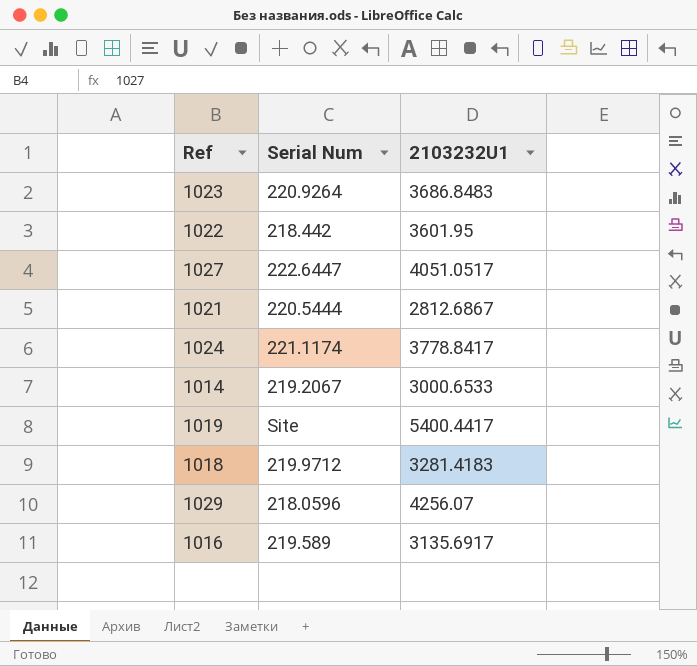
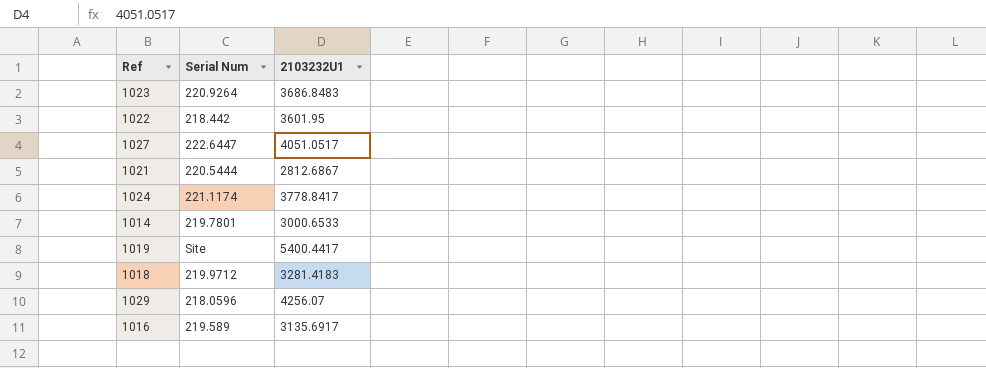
1014 | Serial Num: 219.2067 -> 219.7801

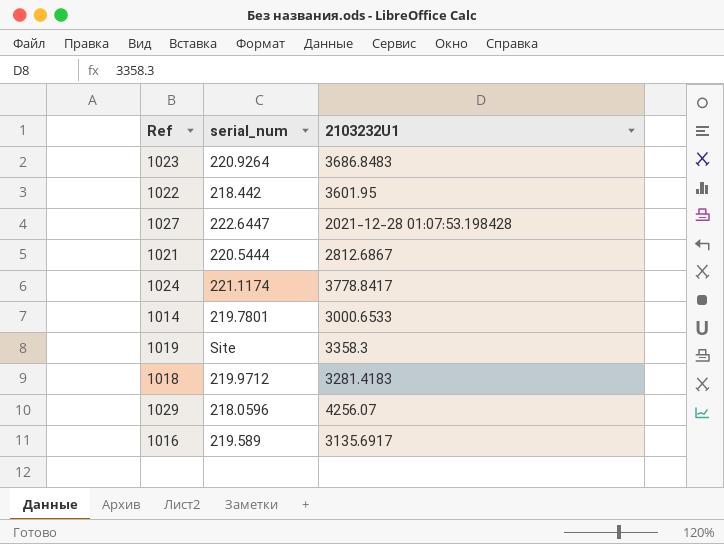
column name: Serial Num -> serial_num
1027 | 2103232U1: 4051.0517 -> 2021-12-28 01:07:53.198428
1019 | 2103232U1: 5400.4417 -> 3358.3

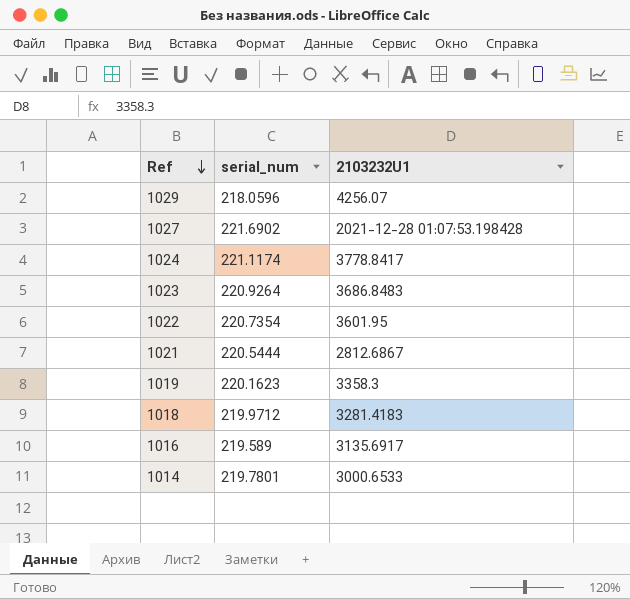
row order: none -> Ref descending
1027 | serial_num: 222.6447 -> 221.6902
1022 | serial_num: 218.442 -> 220.7354
1019 | serial_num: Site -> 220.1623

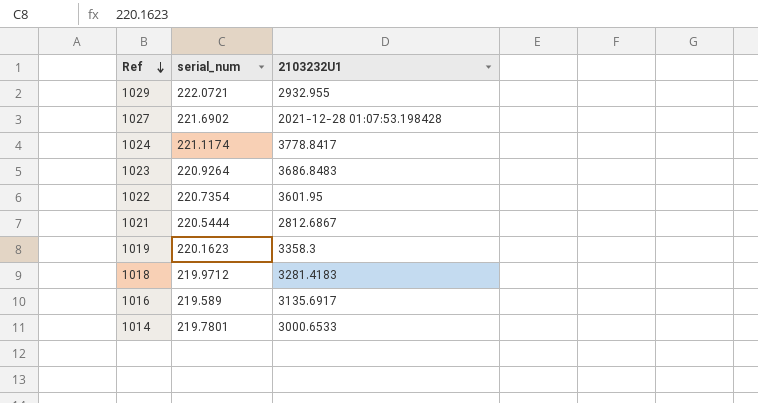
1029 | serial_num: 218.0596 -> 222.0721
1029 | 2103232U1: 4256.07 -> 2932.955

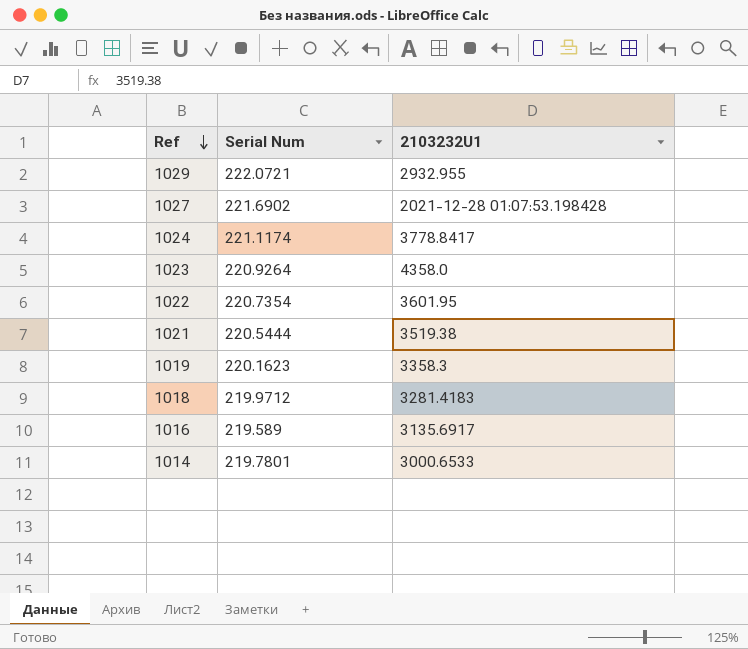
column name: serial_num -> Serial Num
1023 | 2103232U1: 3686.8483 -> 4358.0
1021 | 2103232U1: 2812.6867 -> 3519.38

